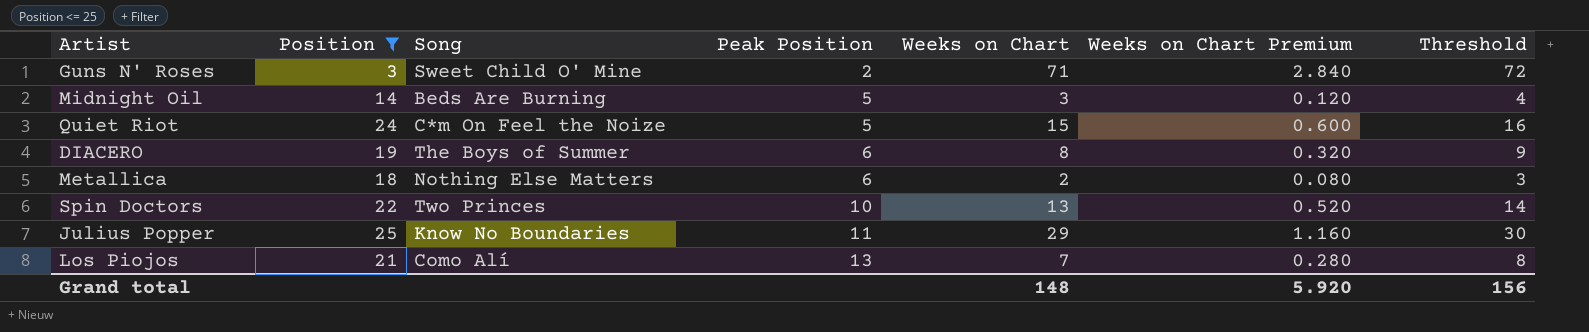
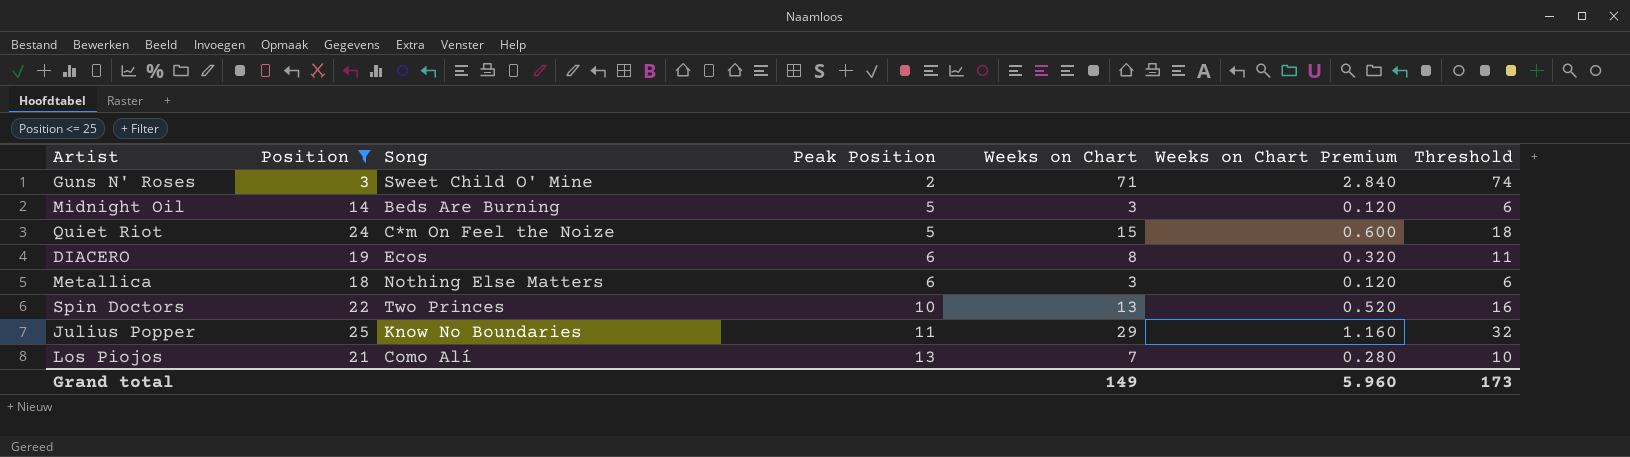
column Threshold | formula: [Weeks on Chart] + 1 -> [Weeks on Chart] + 3
DIACERO | Song: The Boys of Summer -> Ecos
Metallica | Weeks on Chart: 2 -> 3
Metallica | Weeks on Chart Premium: 0.080 -> 0.120
Grand total | Weeks on Chart: 148 -> 149
Grand total | Weeks on Chart Premium: 5.920 -> 5.960
Grand total | Threshold: 156 -> 173

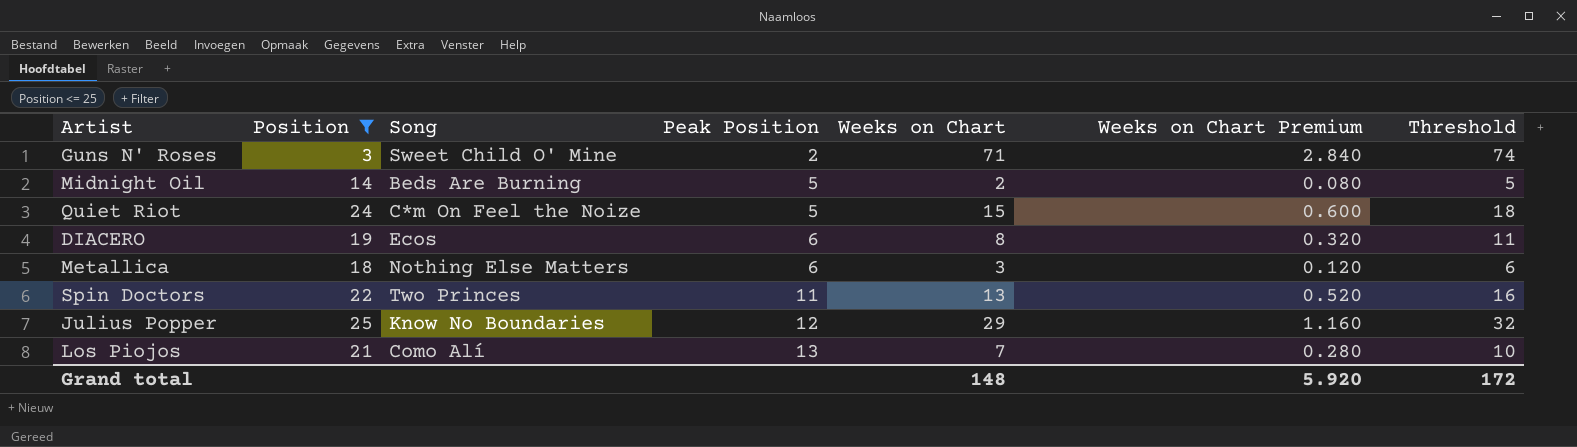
Midnight Oil | Weeks on Chart: 3 -> 2
Midnight Oil | Weeks on Chart Premium: 0.120 -> 0.080
Midnight Oil | Threshold: 6 -> 5
Spin Doctors | Peak Position: 10 -> 11
Julius Popper | Peak Position: 11 -> 12
Grand total | Weeks on Chart: 149 -> 148
Grand total | Weeks on Chart Premium: 5.960 -> 5.920
Grand total | Threshold: 173 -> 172

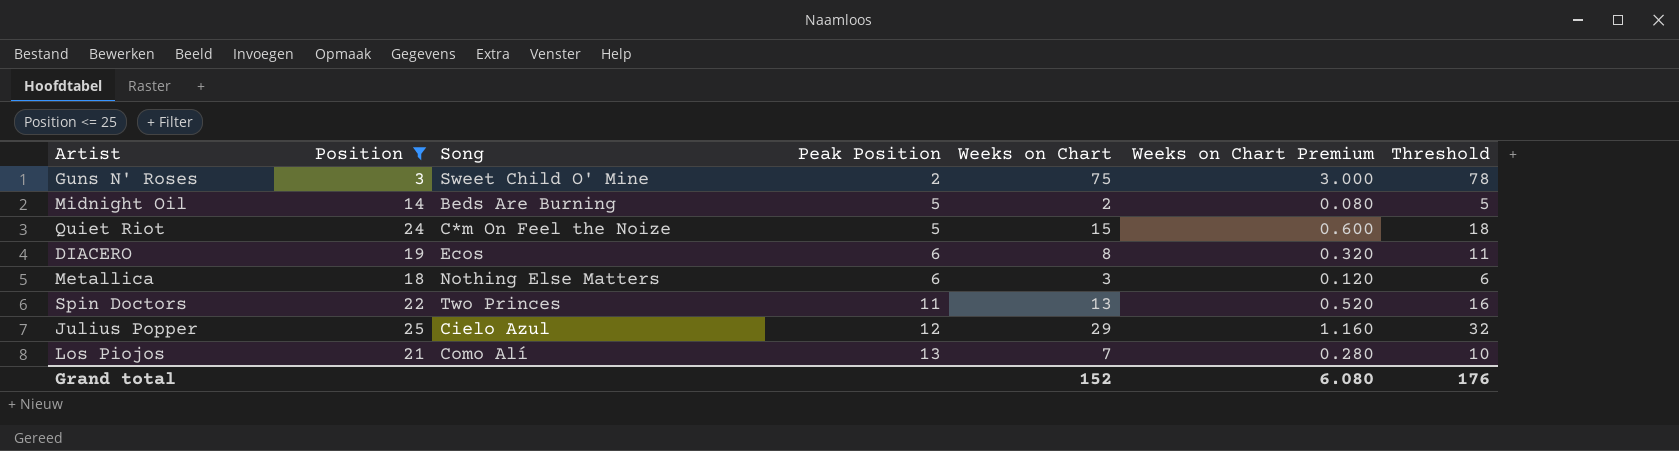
Guns N' Roses | Weeks on Chart: 71 -> 75
Guns N' Roses | Weeks on Chart Premium: 2.840 -> 3.000
Guns N' Roses | Threshold: 74 -> 78
Julius Popper | Song: Know No Boundaries -> Cielo Azul
Grand total | Weeks on Chart: 148 -> 152
Grand total | Weeks on Chart Premium: 5.920 -> 6.080
Grand total | Threshold: 172 -> 176

